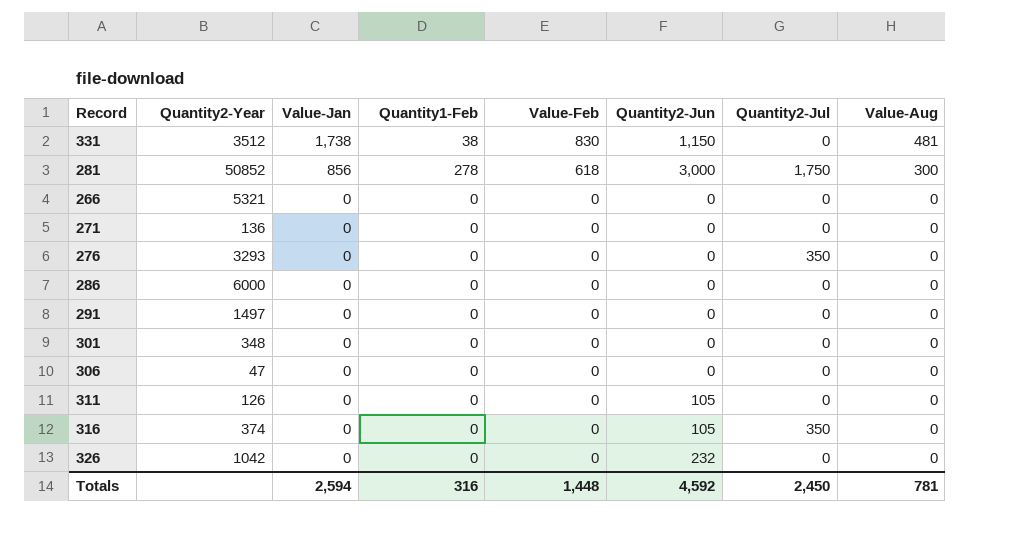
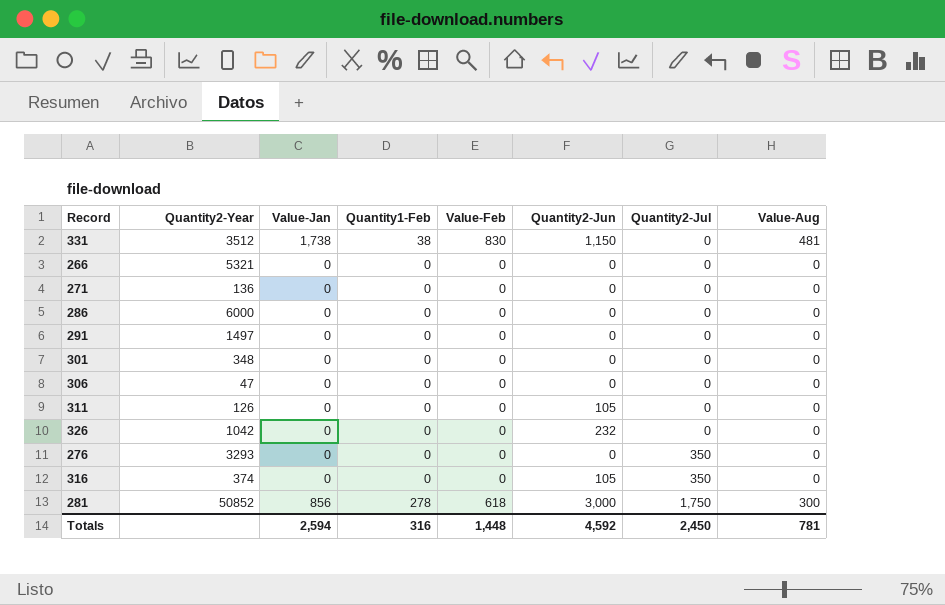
row order: Value-Jan descending -> Quantity2-Jul ascending

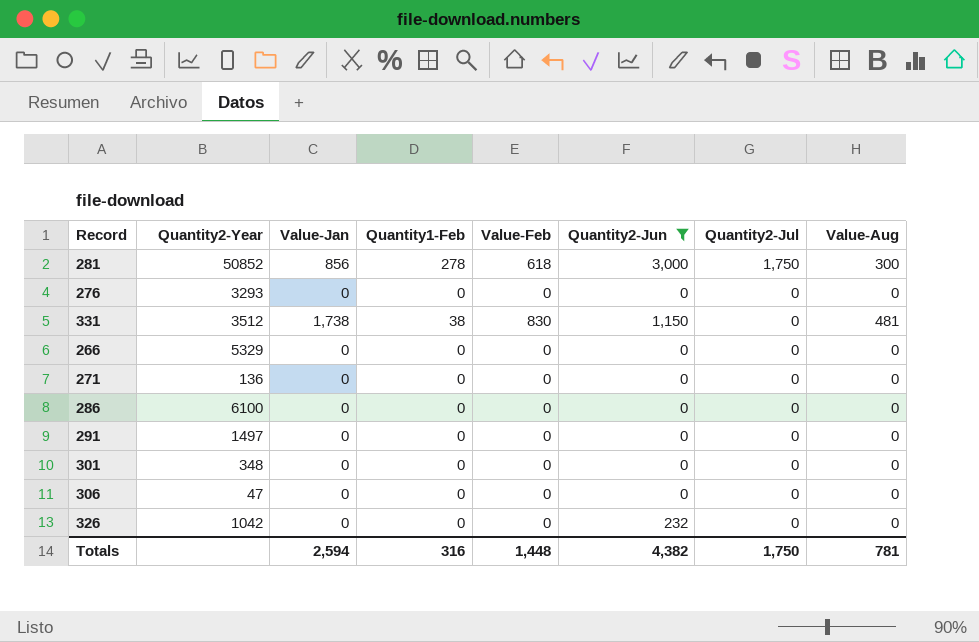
filter: none -> Quantity2-Jun != 105
row order: Quantity2-Jul ascending -> Quantity2-Jul descending
276 | Quantity2-Jul: 350 -> 0
266 | Quantity2-Year: 5321 -> 5329
286 | Quantity2-Year: 6000 -> 6100
Totals | Quantity2-Jun: 4,592 -> 4,382
Totals | Quantity2-Jul: 2,450 -> 1,750

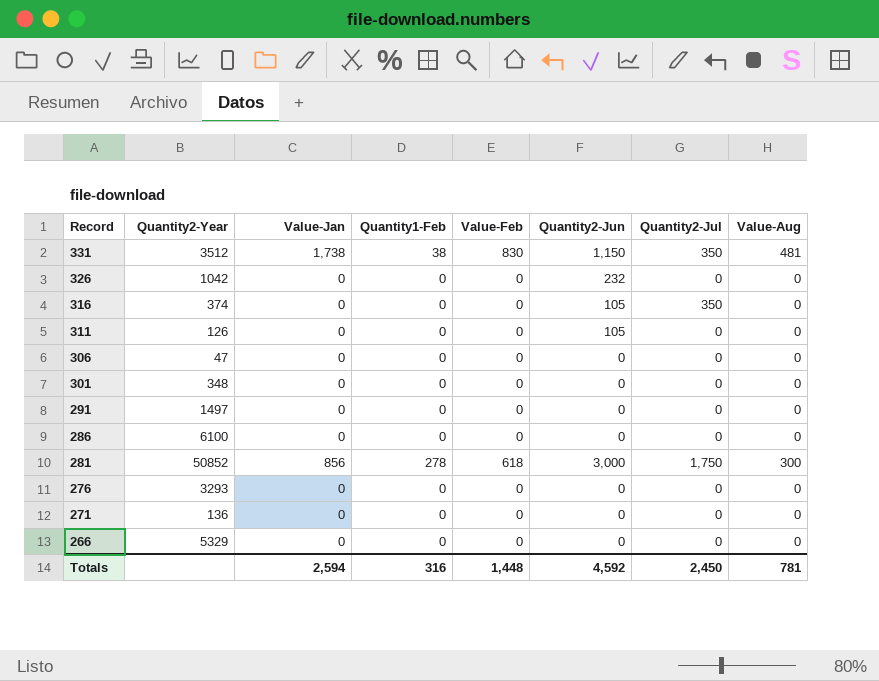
filter: Quantity2-Jun != 105 -> none
row order: Quantity2-Jul descending -> Record descending
331 | Quantity2-Jul: 0 -> 350
Totals | Quantity2-Jun: 4,382 -> 4,592
Totals | Quantity2-Jul: 1,750 -> 2,450

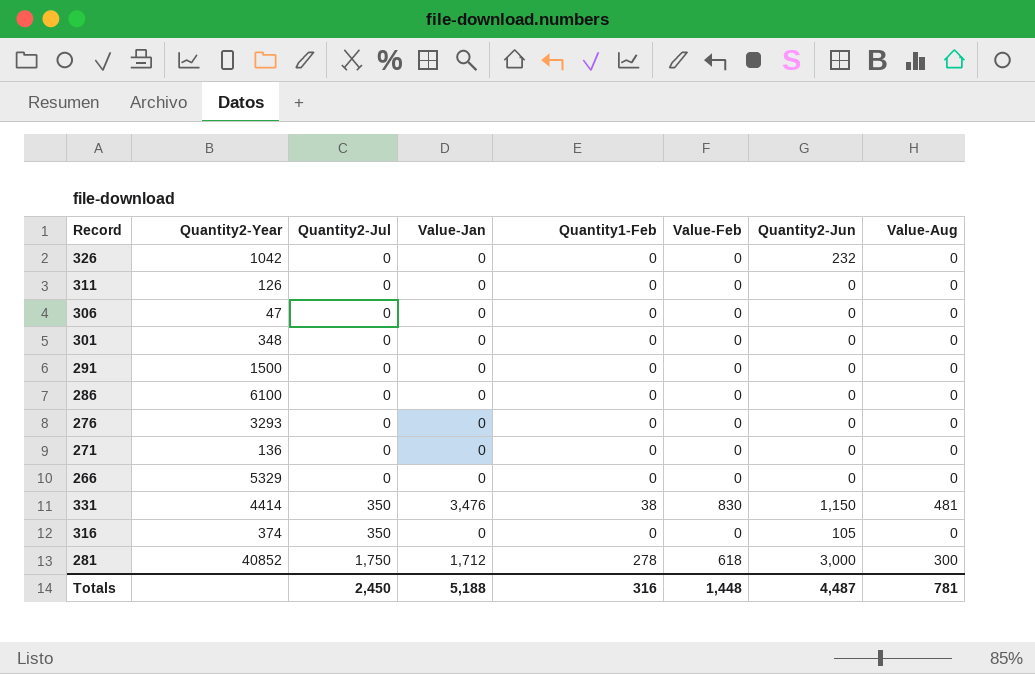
row order: Record descending -> Quantity2-Jul ascending
column Quantity2-Jul | position: 7 -> 3
311 | Quantity2-Jun: 105 -> 0
291 | Quantity2-Year: 1497 -> 1500
331 | Quantity2-Year: 3512 -> 4414
331 | Value-Jan: 1,738 -> 3,476
281 | Quantity2-Year: 50852 -> 40852
281 | Value-Jan: 856 -> 1,712
Totals | Value-Jan: 2,594 -> 5,188
Totals | Quantity2-Jun: 4,592 -> 4,487

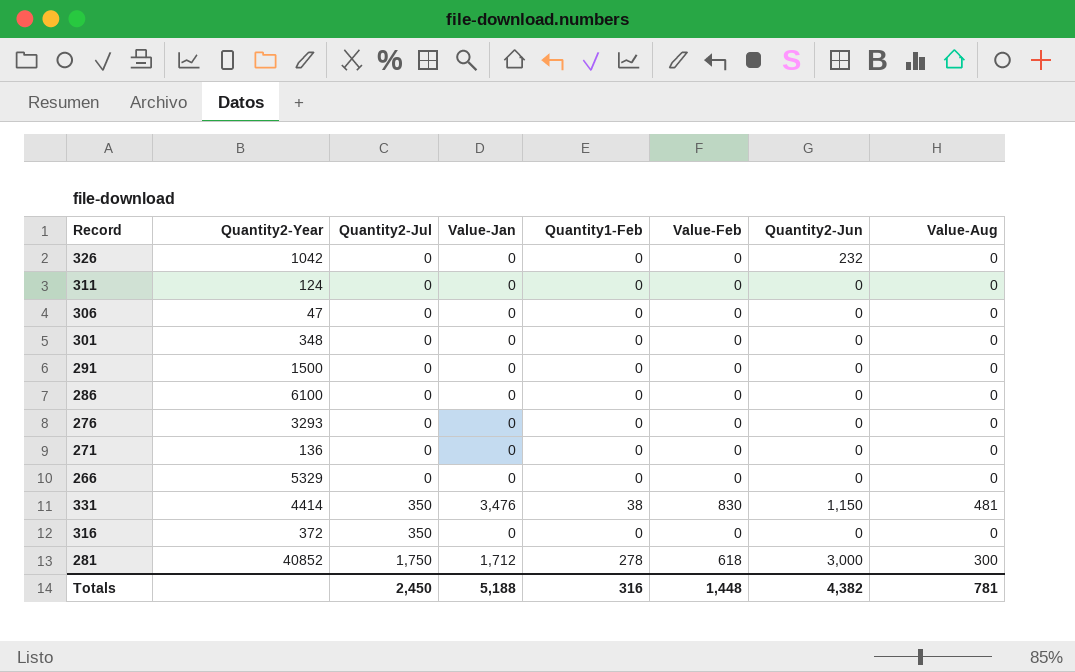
311 | Quantity2-Year: 126 -> 124
316 | Quantity2-Year: 374 -> 372
316 | Quantity2-Jun: 105 -> 0
Totals | Quantity2-Jun: 4,487 -> 4,382

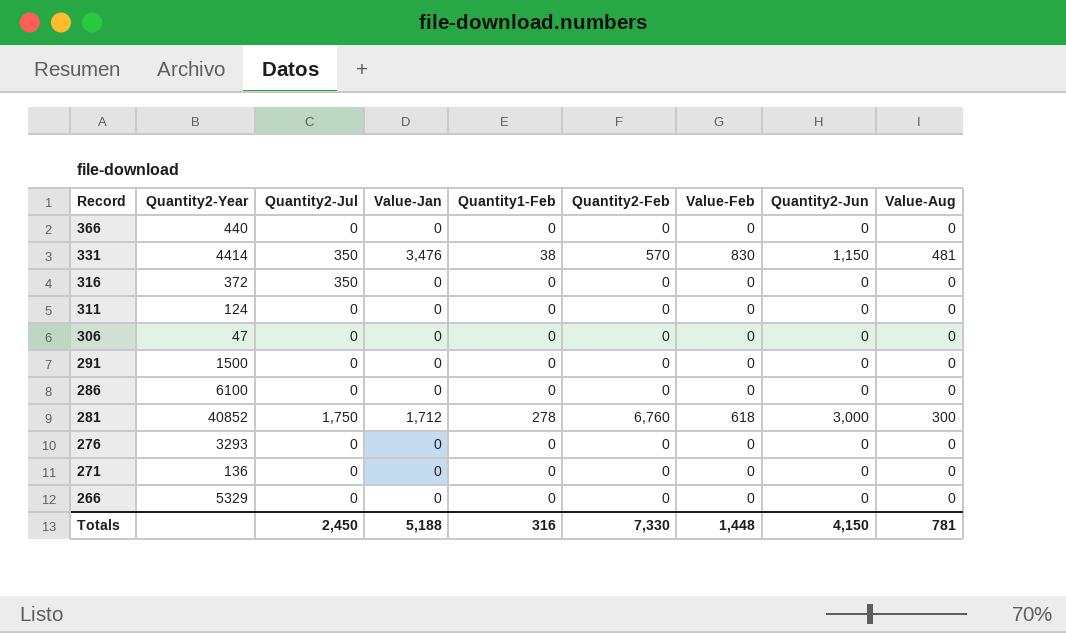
row order: Quantity2-Jul ascending -> Record descending
column Quantity2-Feb | position: none -> 6
row 326: 1042 | 0 | 0 | 0 | 0 | 232 | 0 -> none
row 301: 348 | 0 | 0 | 0 | 0 | 0 | 0 -> none
row 366: none -> 440 | 0 | 0 | 0 | 0 | 0 | 0 | 0
Totals | Quantity2-Jun: 4,382 -> 4,150

